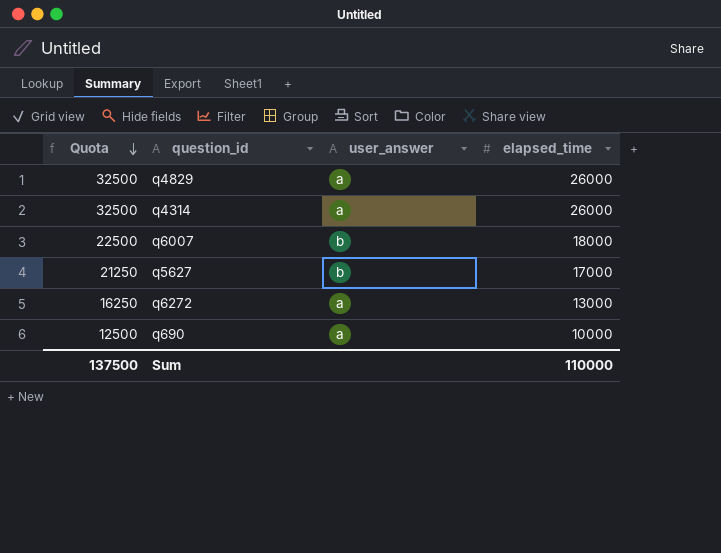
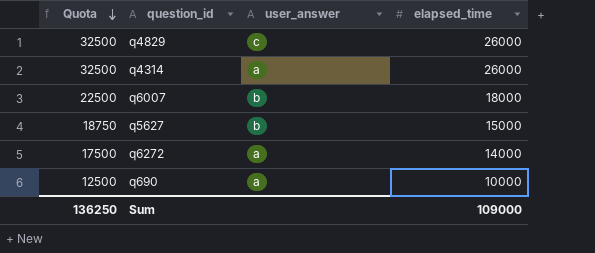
q4829 | user_answer: a -> c
q5627 | Quota: 21250 -> 18750
q5627 | elapsed_time: 17000 -> 15000
q6272 | Quota: 16250 -> 17500
q6272 | elapsed_time: 13000 -> 14000
Sum | Quota: 137500 -> 136250
Sum | elapsed_time: 110000 -> 109000

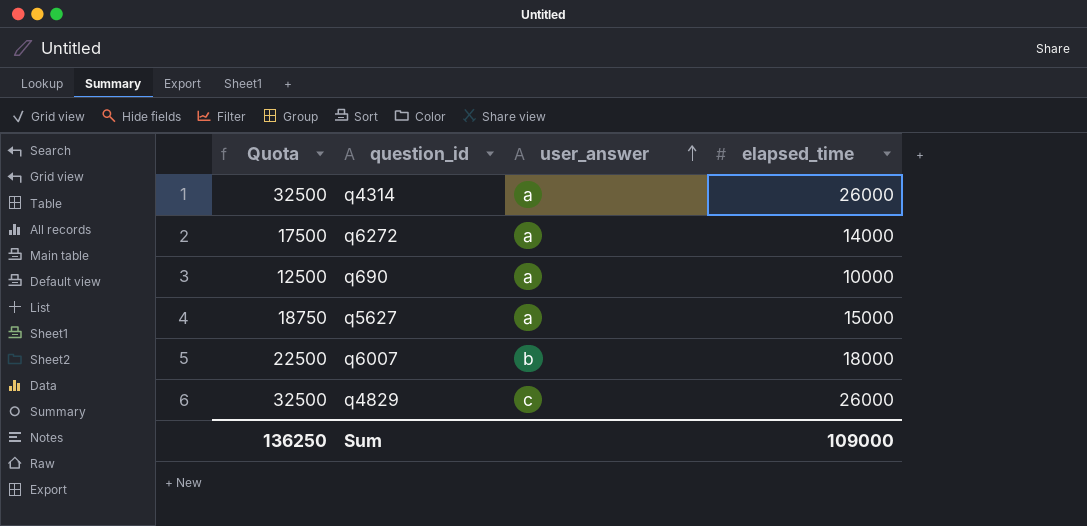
row order: Quota descending -> user_answer ascending
q5627 | user_answer: b -> a

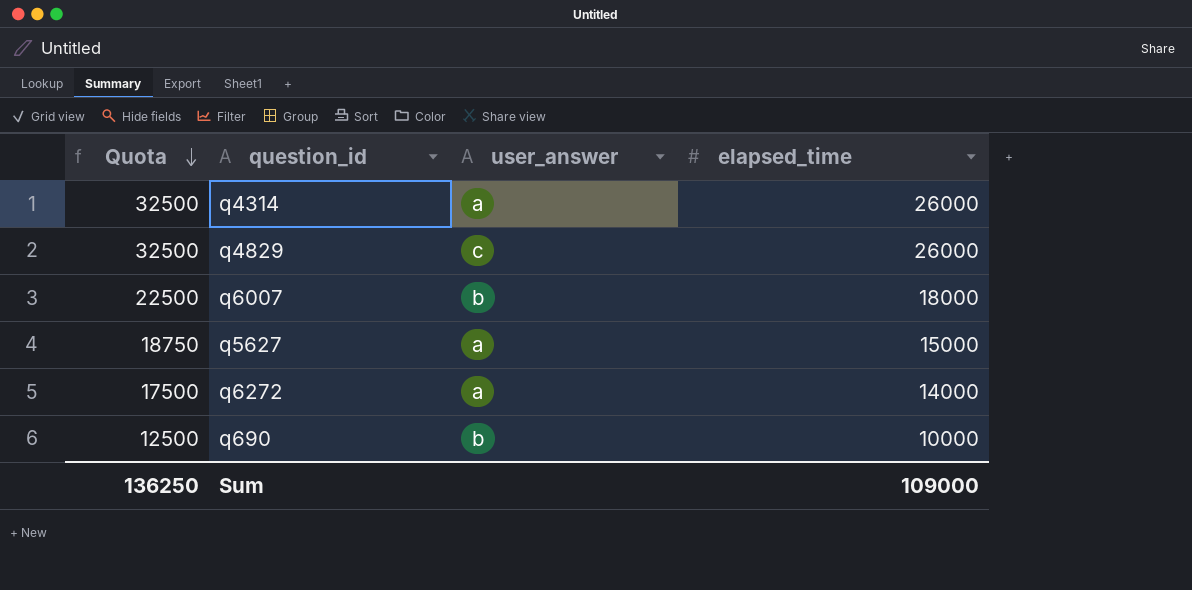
row order: user_answer ascending -> Quota descending
q690 | user_answer: a -> b

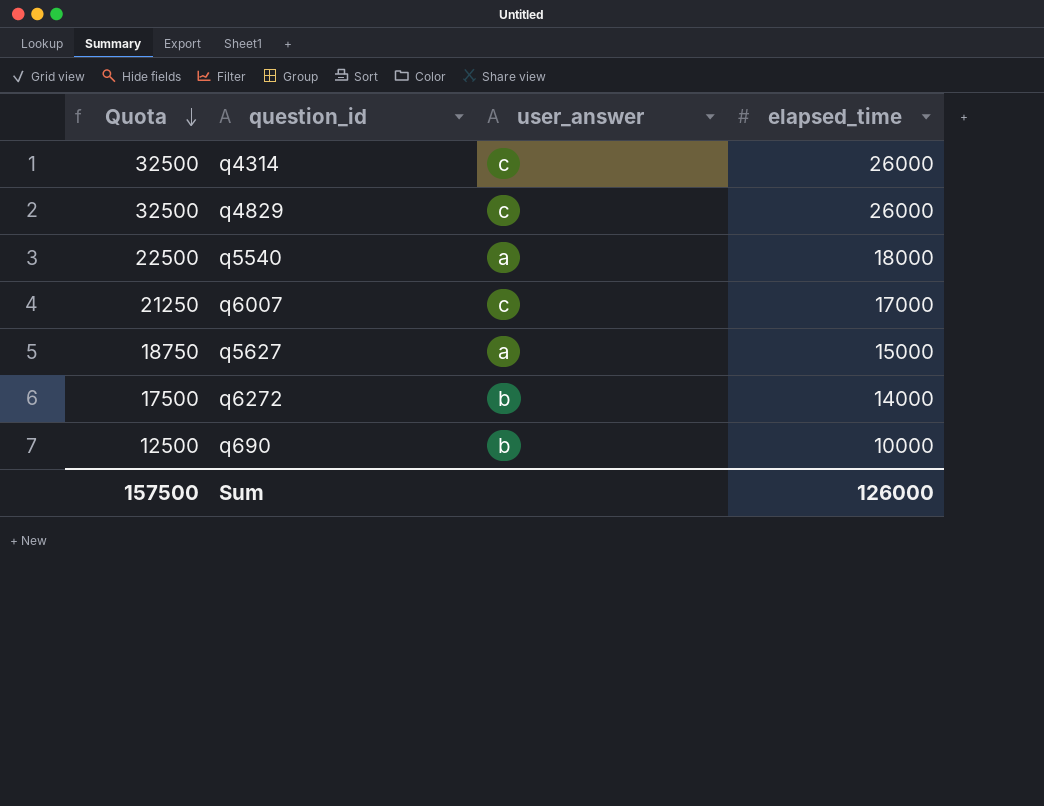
q4314 | user_answer: a -> c
row q5540: none -> 22500 | a | 18000
q6007 | Quota: 22500 -> 21250
q6007 | user_answer: b -> c
q6007 | elapsed_time: 18000 -> 17000
q6272 | user_answer: a -> b
Sum | Quota: 136250 -> 157500
Sum | elapsed_time: 109000 -> 126000

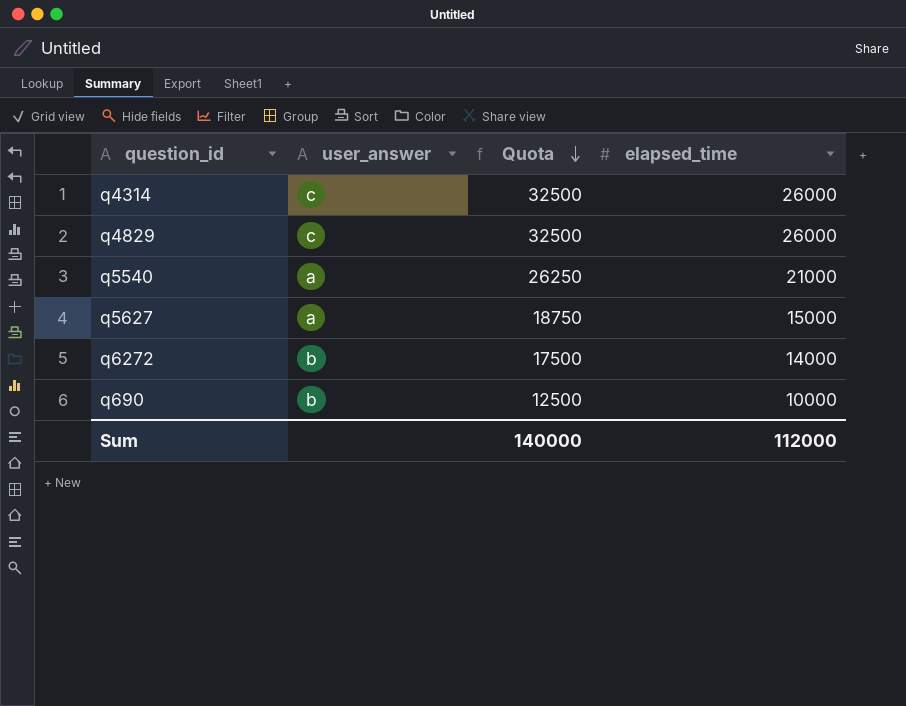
column Quota | position: 1 -> 3
row q6007: 21250 | c | 17000 -> none
q5540 | Quota: 22500 -> 26250
q5540 | elapsed_time: 18000 -> 21000
Sum | Quota: 157500 -> 140000
Sum | elapsed_time: 126000 -> 112000

